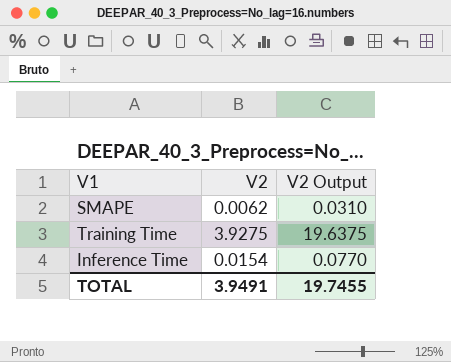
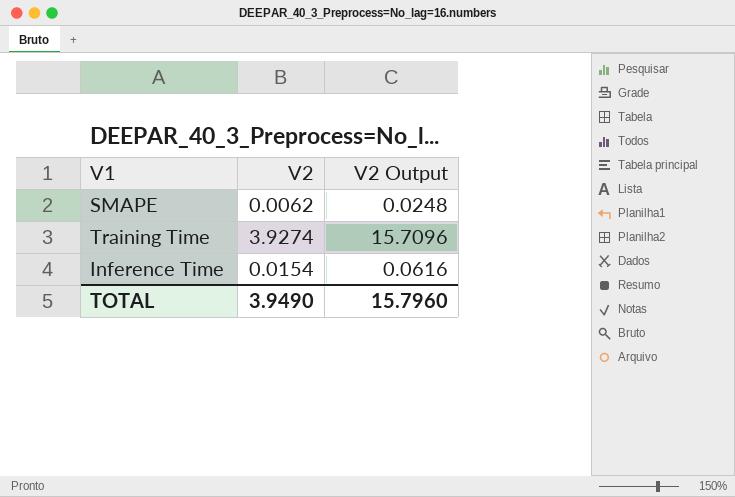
column V2 Output | formula: [V2] * 5 -> [V2] * 4
Training Time | V2: 3.9275 -> 3.9274
TOTAL | V2: 3.9491 -> 3.9490
TOTAL | V2 Output: 19.7455 -> 15.7960

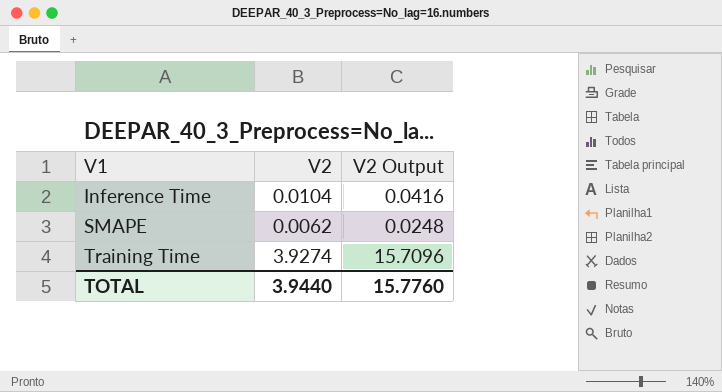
row order: none -> V1 ascending
Inference Time | V2: 0.0154 -> 0.0104
Inference Time | V2 Output: 0.0616 -> 0.0416
TOTAL | V2: 3.9490 -> 3.9440
TOTAL | V2 Output: 15.7960 -> 15.7760

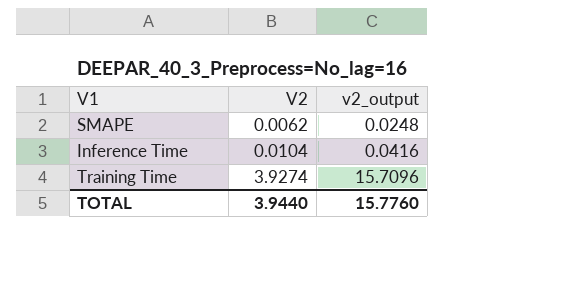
row order: V1 ascending -> V2 ascending
column name: V2 Output -> v2_output

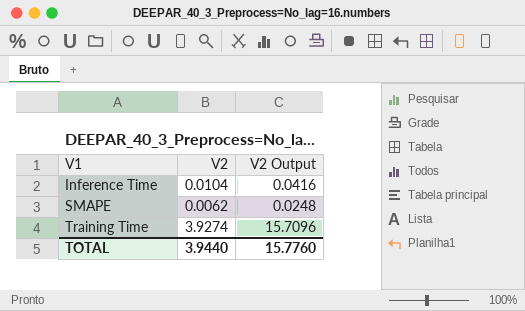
row order: V2 ascending -> V1 ascending
column name: v2_output -> V2 Output

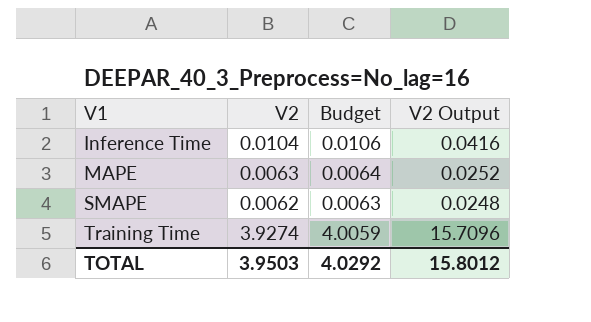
column Budget | formula: none -> [V2] * 1.02
row MAPE: none -> 0.0063 | 0.0064 | 0.0252
TOTAL | V2: 3.9440 -> 3.9503
TOTAL | V2 Output: 15.7760 -> 15.8012

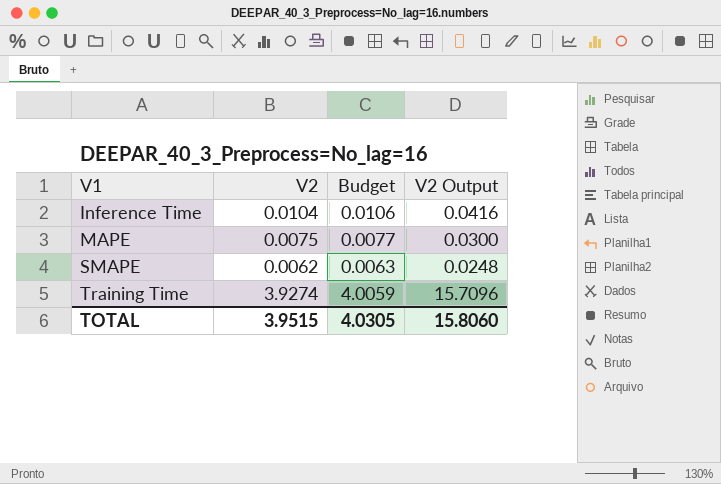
MAPE | V2: 0.0063 -> 0.0075
MAPE | Budget: 0.0064 -> 0.0077
MAPE | V2 Output: 0.0252 -> 0.0300
TOTAL | V2: 3.9503 -> 3.9515
TOTAL | Budget: 4.0292 -> 4.0305
TOTAL | V2 Output: 15.8012 -> 15.8060

